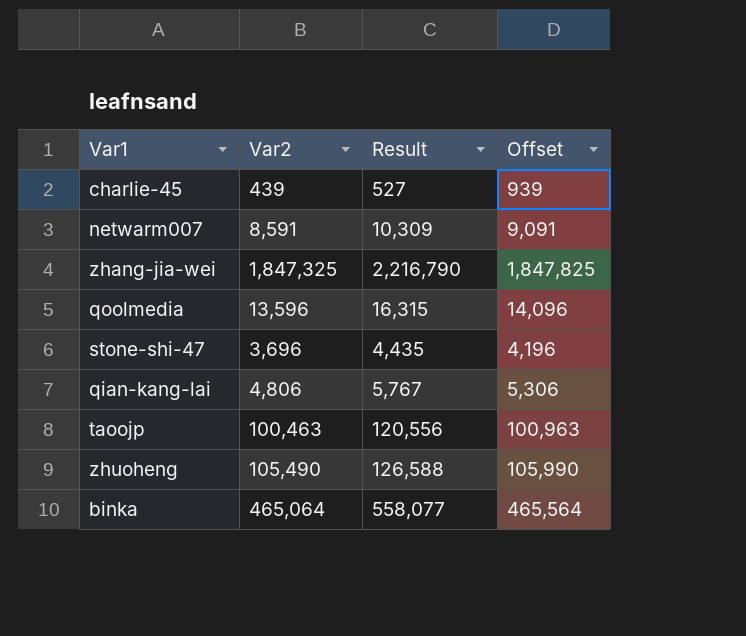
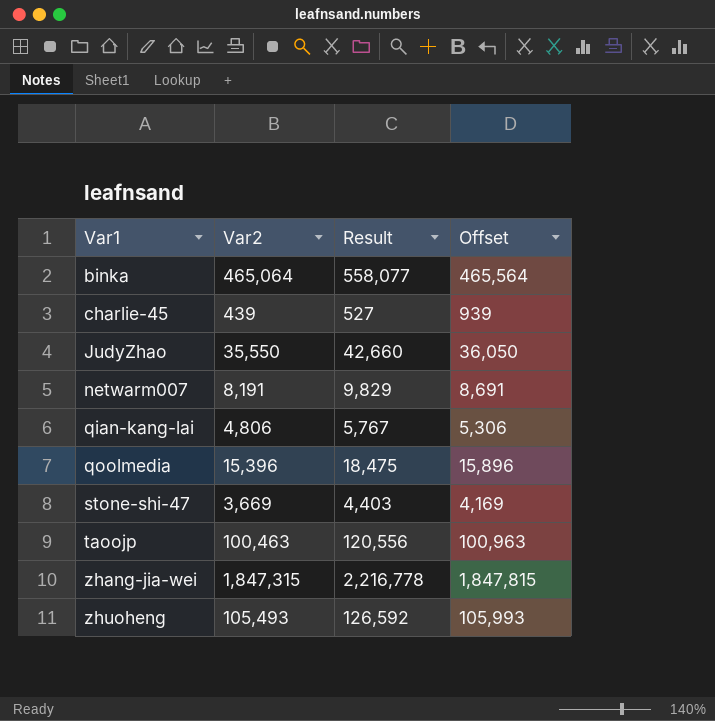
row order: none -> Var1 ascending
row JudyZhao: none -> 35,550 | 42,660 | 36,050
netwarm007 | Var2: 8,591 -> 8,191
netwarm007 | Result: 10,309 -> 9,829
netwarm007 | Offset: 9,091 -> 8,691
qoolmedia | Var2: 13,596 -> 15,396
qoolmedia | Result: 16,315 -> 18,475
qoolmedia | Offset: 14,096 -> 15,896
stone-shi-47 | Var2: 3,696 -> 3,669
stone-shi-47 | Result: 4,435 -> 4,403
stone-shi-47 | Offset: 4,196 -> 4,169
zhang-jia-wei | Var2: 1,847,325 -> 1,847,315
zhang-jia-wei | Result: 2,216,790 -> 2,216,778
zhang-jia-wei | Offset: 1,847,825 -> 1,847,815
zhuoheng | Var2: 105,490 -> 105,493
zhuoheng | Result: 126,588 -> 126,592
zhuoheng | Offset: 105,990 -> 105,993

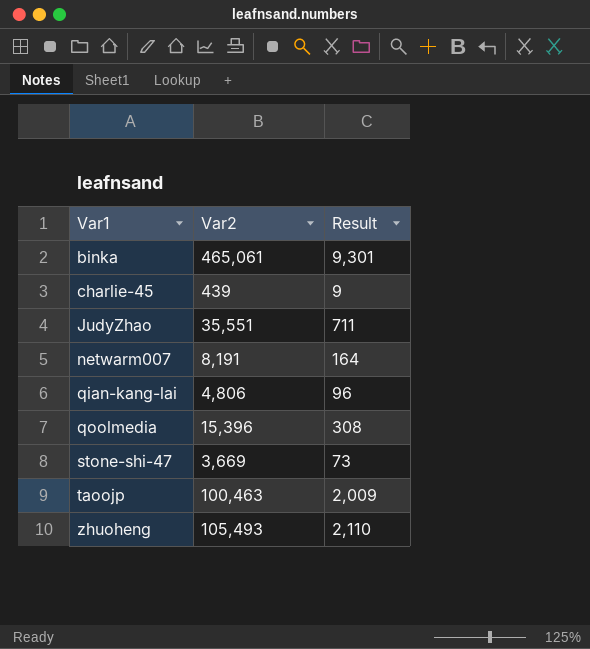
column Offset | formula: [Var2] + 500 -> none
column Result | formula: [Var2] * 1.2 -> [Var2] * 0.02
row zhang-jia-wei: 1,847,315 | 2,216,778 | 1,847,815 -> none
binka | Var2: 465,064 -> 465,061
JudyZhao | Var2: 35,550 -> 35,551

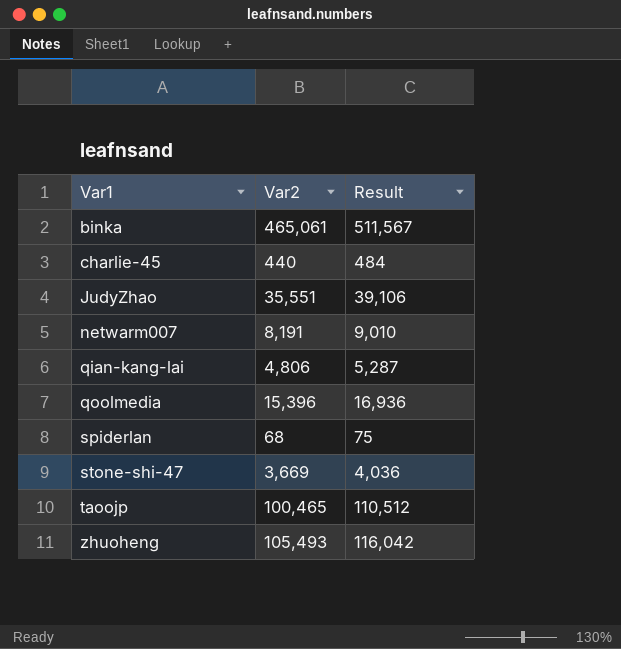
column Result | formula: [Var2] * 0.02 -> [Var2] * 1.1
charlie-45 | Var2: 439 -> 440
row spiderlan: none -> 68 | 75
taoojp | Var2: 100,463 -> 100,465

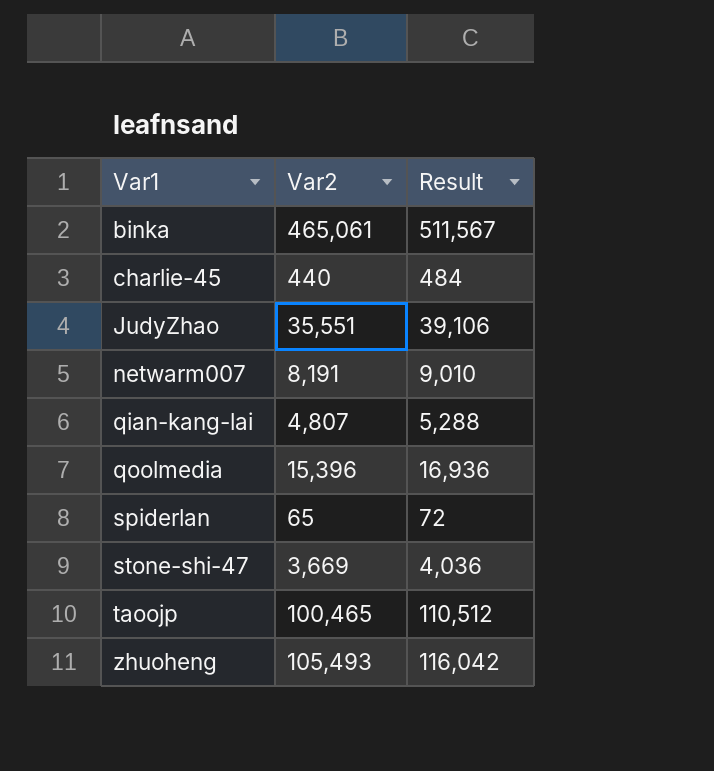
qian-kang-lai | Var2: 4,806 -> 4,807
qian-kang-lai | Result: 5,287 -> 5,288
spiderlan | Var2: 68 -> 65
spiderlan | Result: 75 -> 72

